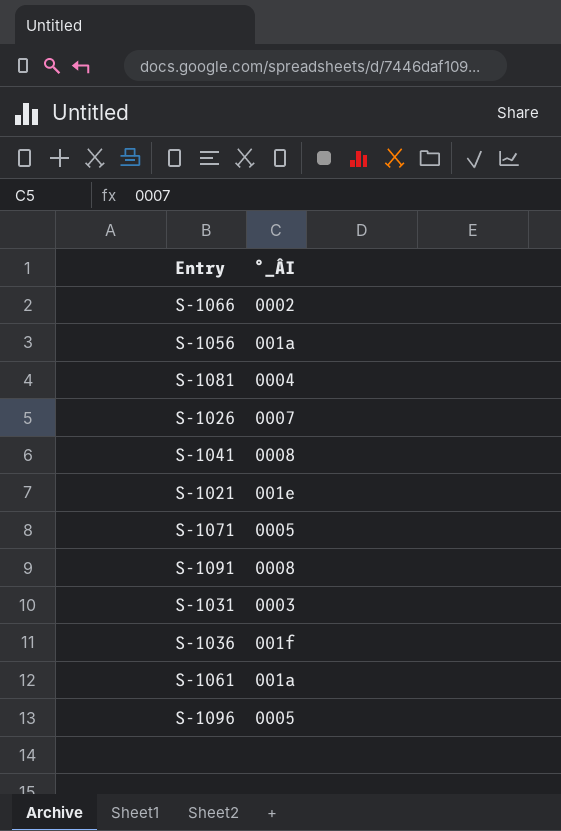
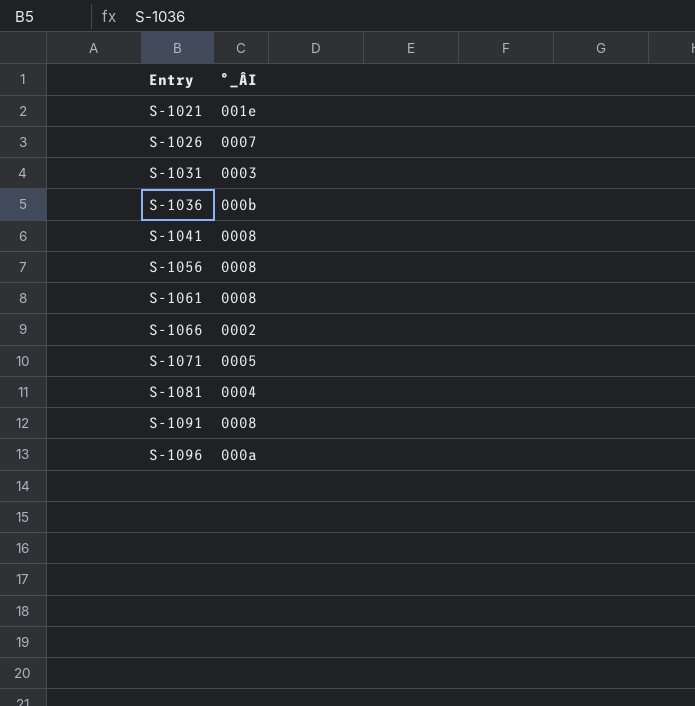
row order: none -> Entry ascending
S-1036 | °_ÂI: 001f -> 000b
S-1056 | °_ÂI: 001a -> 0008
S-1061 | °_ÂI: 001a -> 0008
S-1096 | °_ÂI: 0005 -> 000a

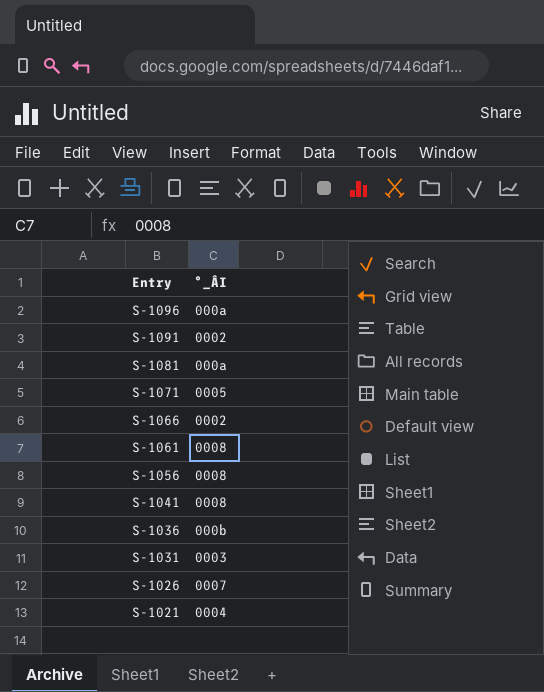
row order: Entry ascending -> Entry descending
S-1091 | °_ÂI: 0008 -> 0002
S-1081 | °_ÂI: 0004 -> 000a
S-1021 | °_ÂI: 001e -> 0004

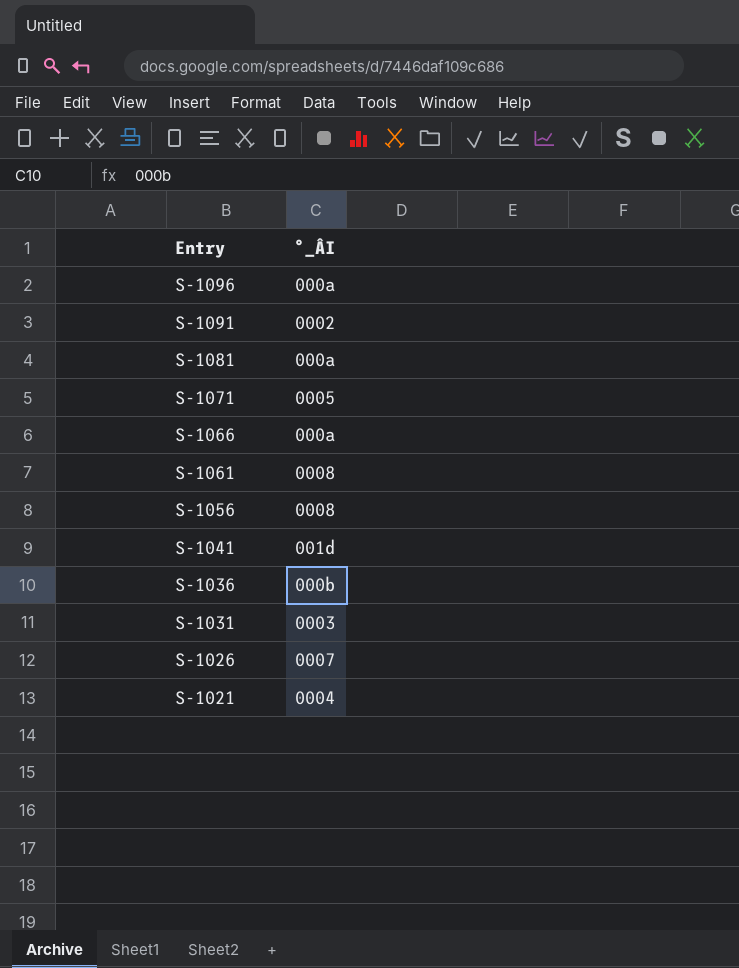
S-1066 | °_ÂI: 0002 -> 000a
S-1041 | °_ÂI: 0008 -> 001d

